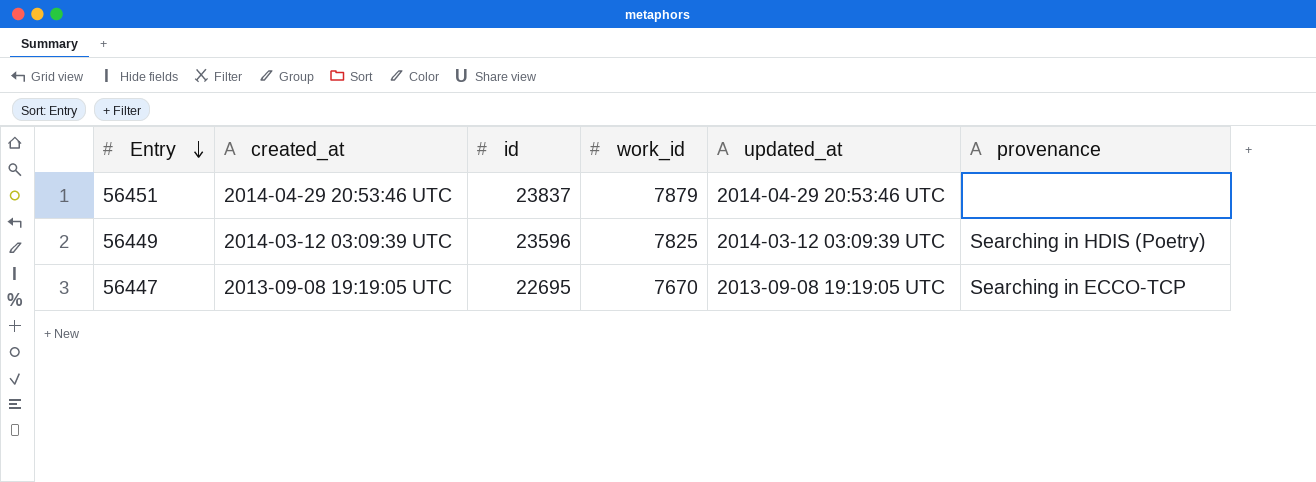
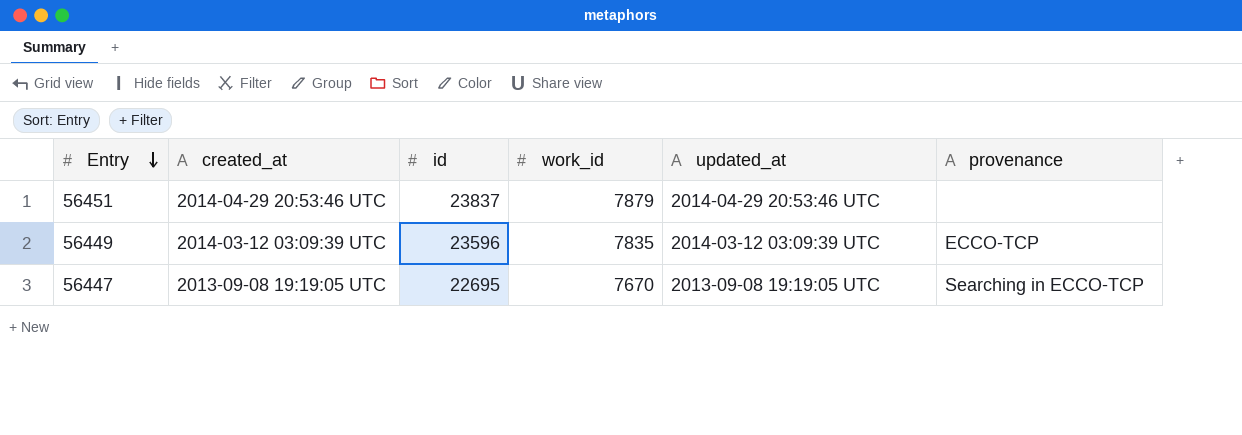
56449 | work_id: 7825 -> 7835
56449 | provenance: Searching in HDIS (Poetry) -> ECCO-TCP

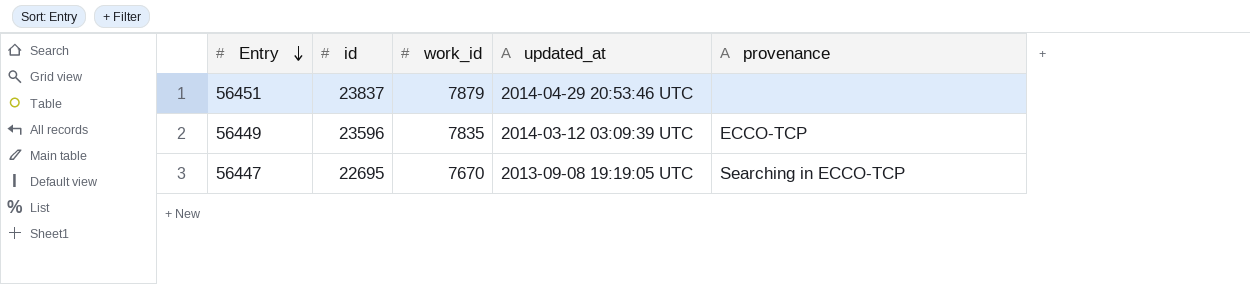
column created_at | position: 2 -> none

